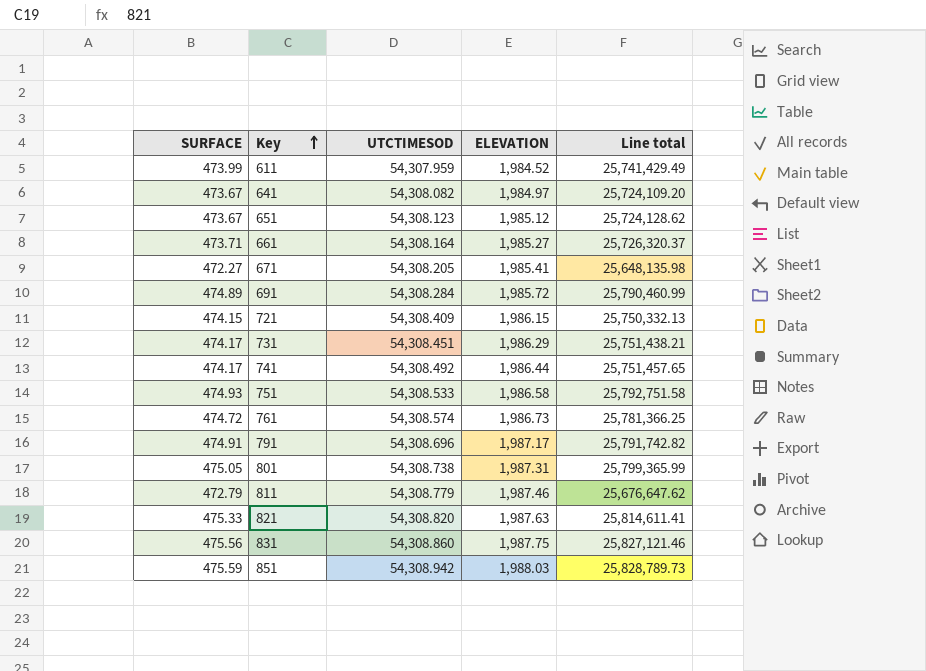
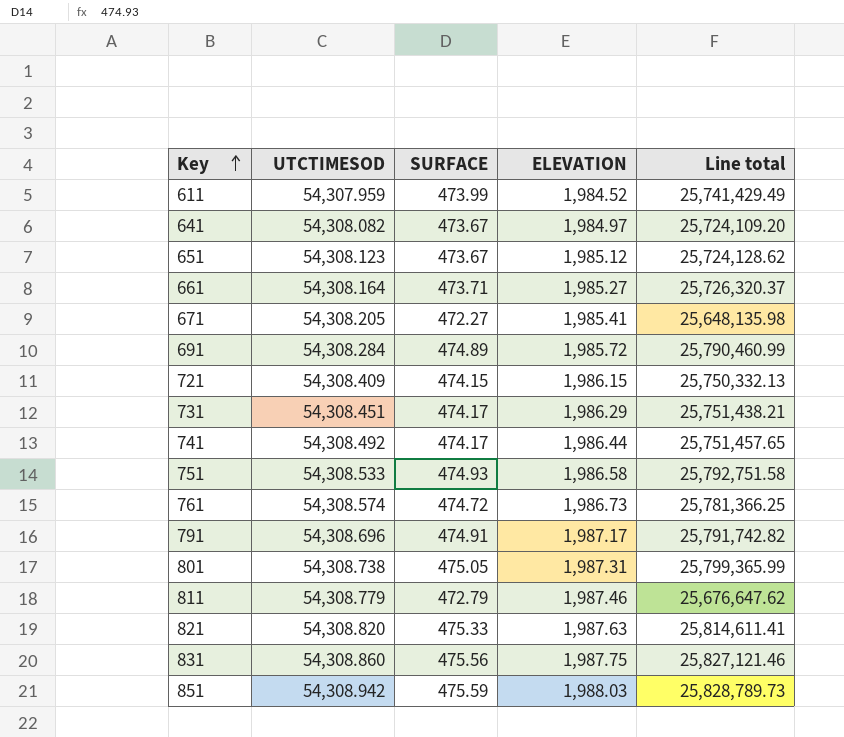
column SURFACE | position: 1 -> 3

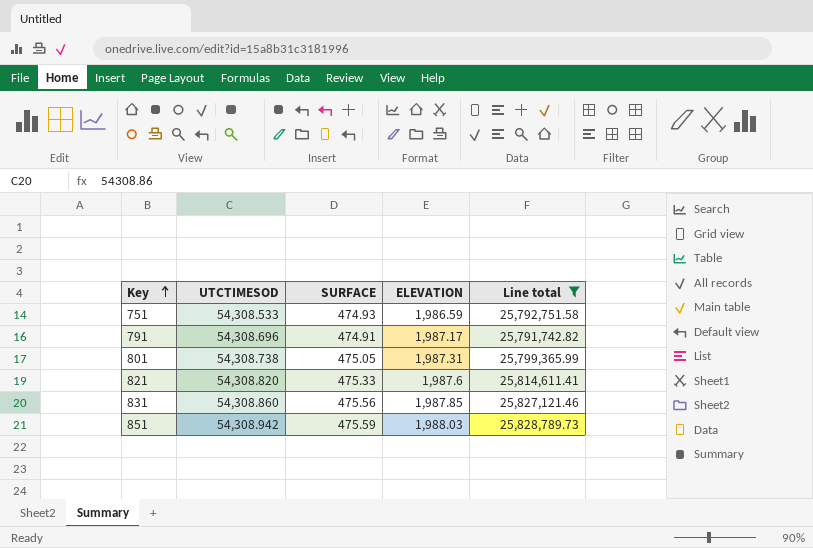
filter: none -> Line total >= 25,791,742.82
751 | ELEVATION: 1,986.58 -> 1,986.59
821 | ELEVATION: 1,987.63 -> 1,987.6
831 | ELEVATION: 1,987.75 -> 1,987.85

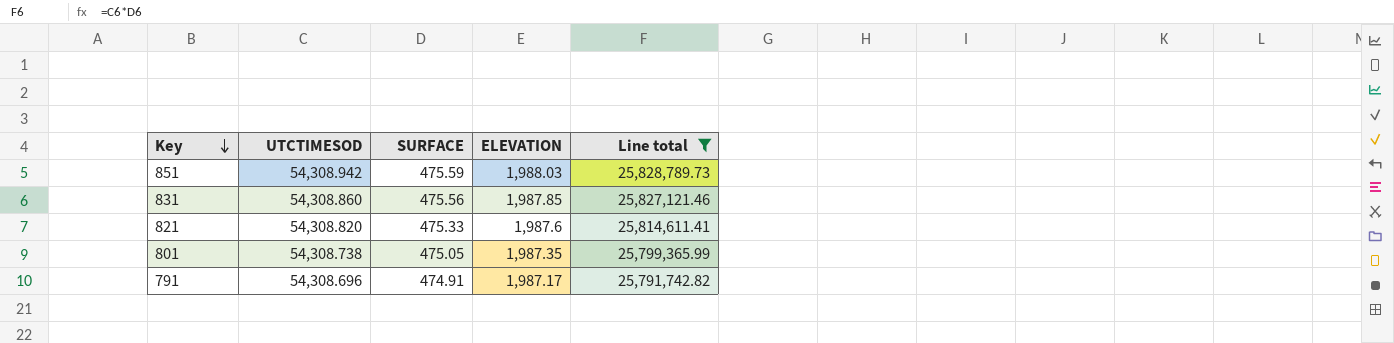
row order: Key ascending -> Key descending
row 751: 54,308.533 | 474.93 | 1,986.59 | 25,792,751.58 -> none
801 | ELEVATION: 1,987.31 -> 1,987.35

